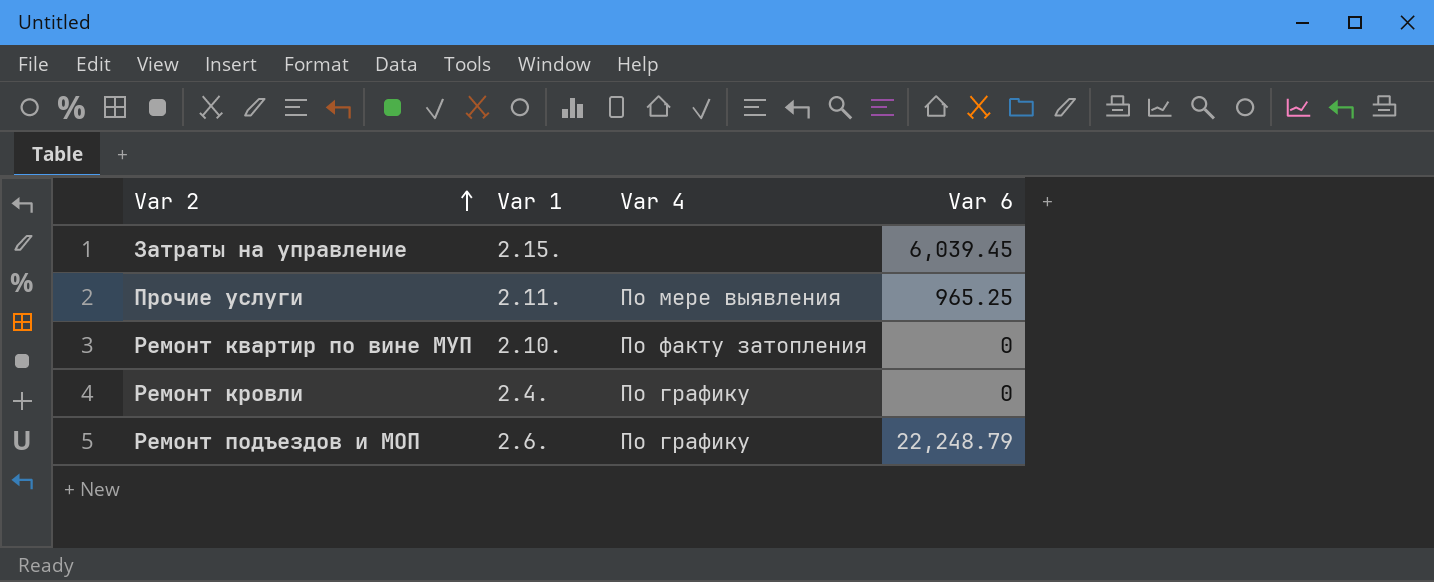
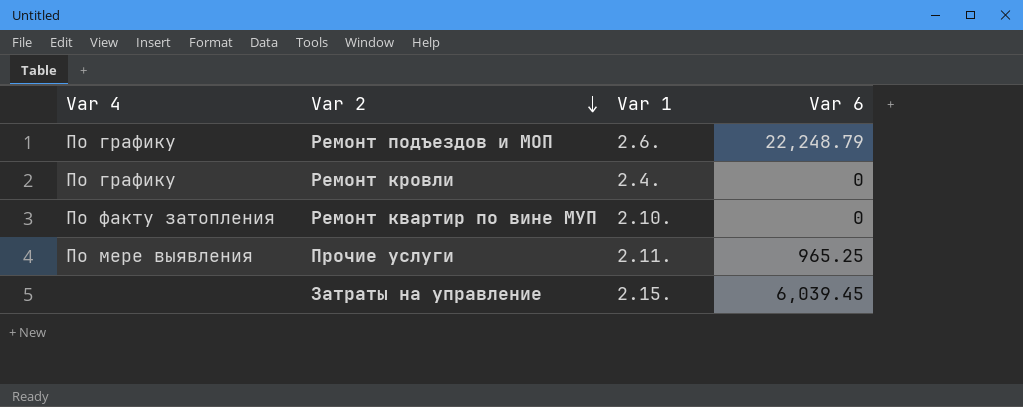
row order: Var 2 ascending -> Var 2 descending
column Var 4 | position: 3 -> 1

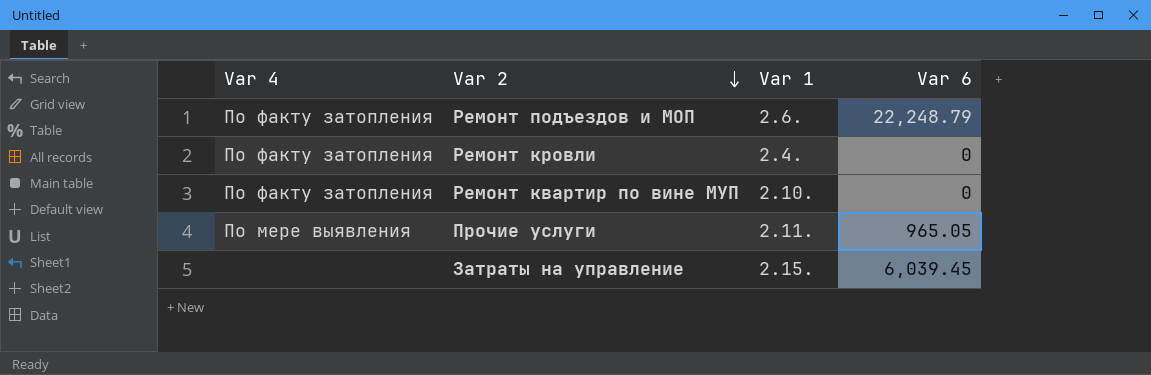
Ремонт подъездов и МОП | Var 4: По графику -> По факту затопления
Ремонт кровли | Var 4: По графику -> По факту затопления
Прочие услуги | Var 6: 965.25 -> 965.05

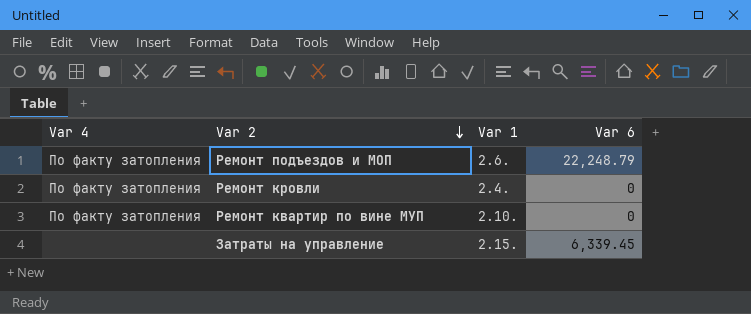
row Прочие услуги: По мере выявления | 2.11. | 965.05 -> none
Затраты на управление | Var 6: 6,039.45 -> 6,339.45

